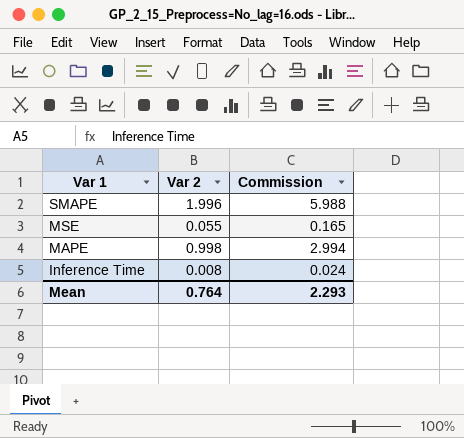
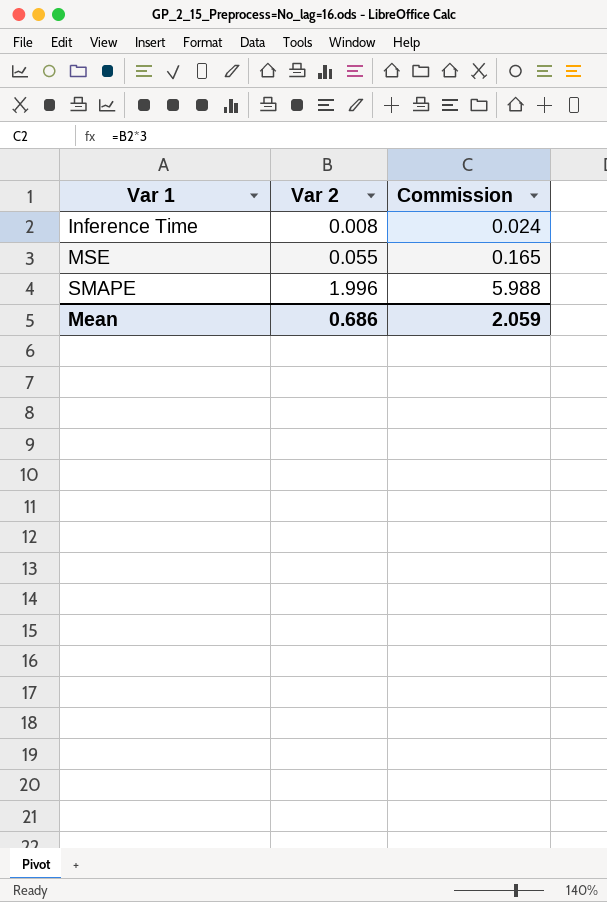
row order: Var 1 descending -> Var 1 ascending
row MAPE: 0.998 | 2.994 -> none
Mean | Var 2: 0.764 -> 0.686
Mean | Commission: 2.293 -> 2.059

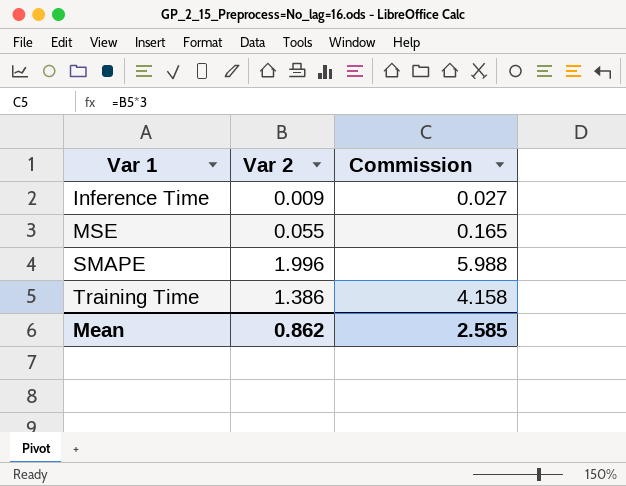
Inference Time | Var 2: 0.008 -> 0.009
Inference Time | Commission: 0.024 -> 0.027
row Training Time: none -> 1.386 | 4.158
Mean | Var 2: 0.686 -> 0.862
Mean | Commission: 2.059 -> 2.585

